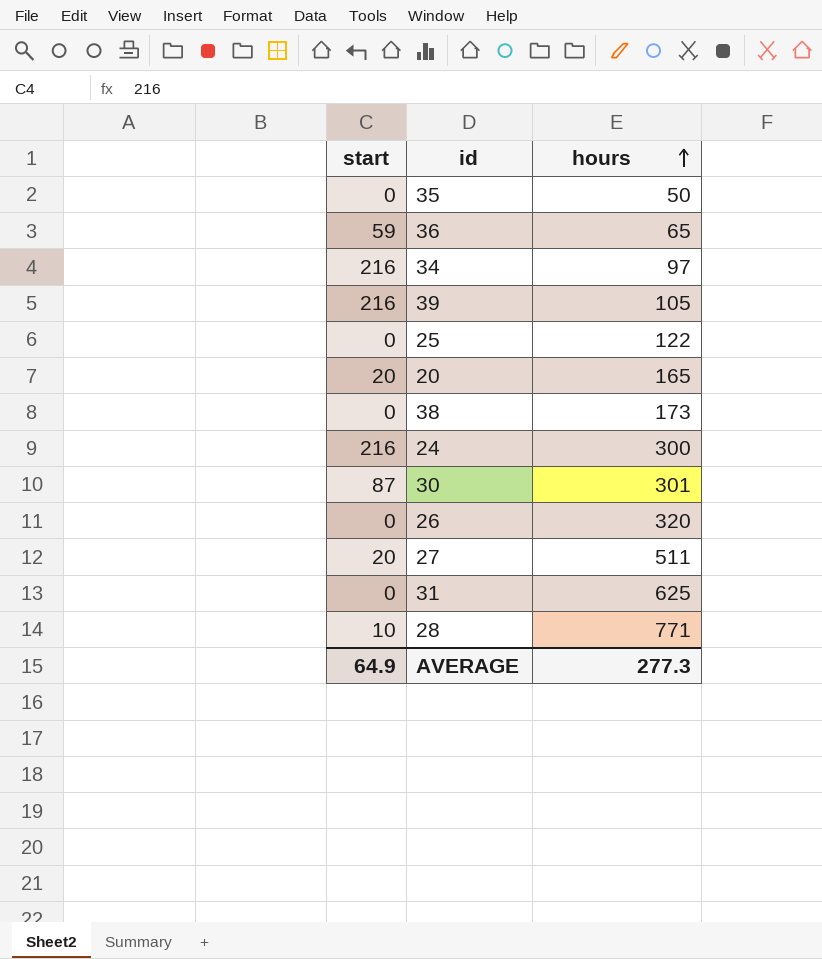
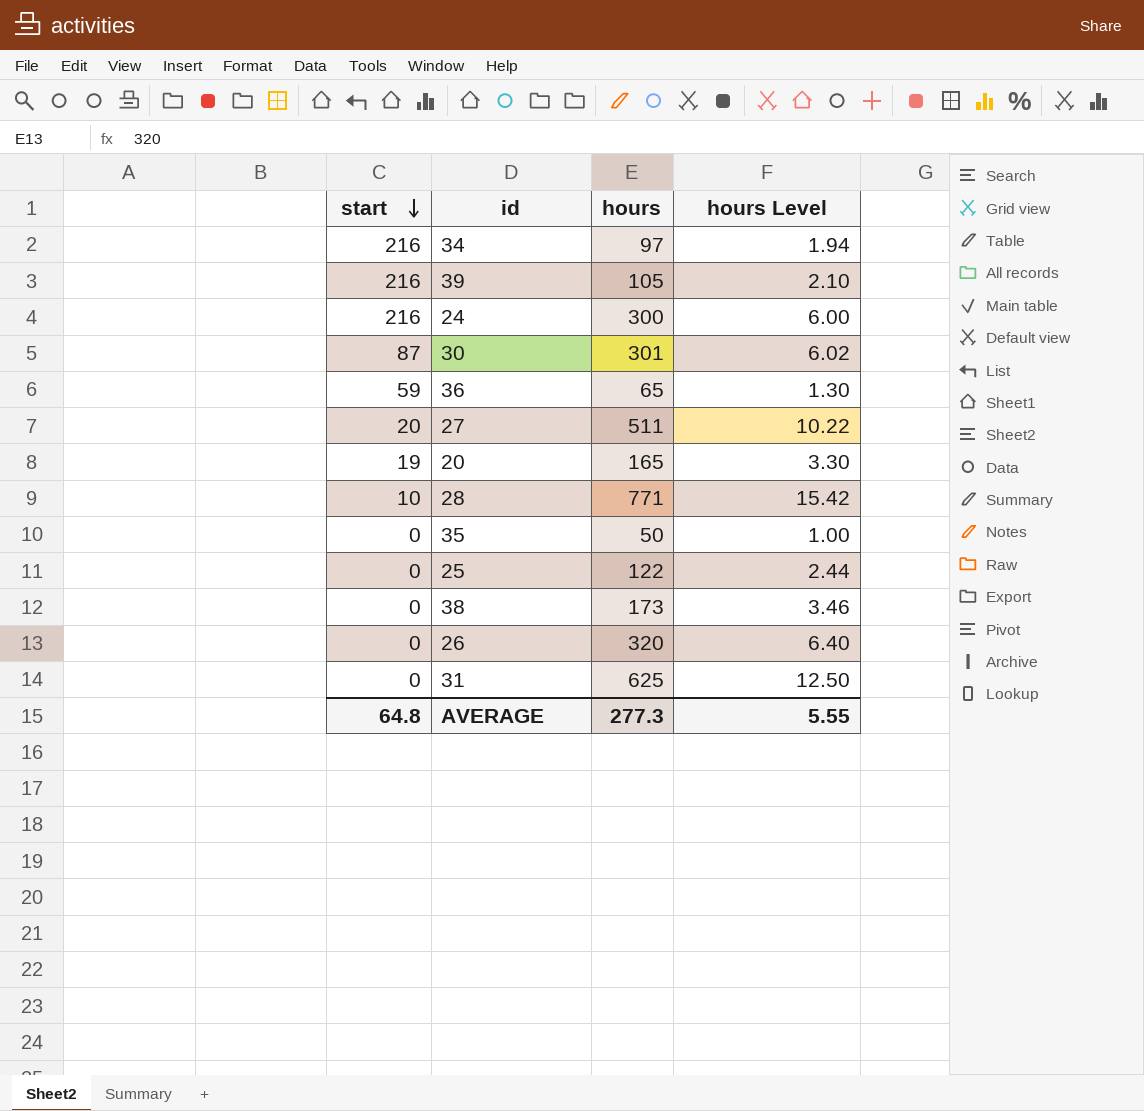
row order: hours ascending -> start descending
column hours Level | formula: none -> [hours] * 0.02
20 | start: 20 -> 19
AVERAGE | start: 64.9 -> 64.8

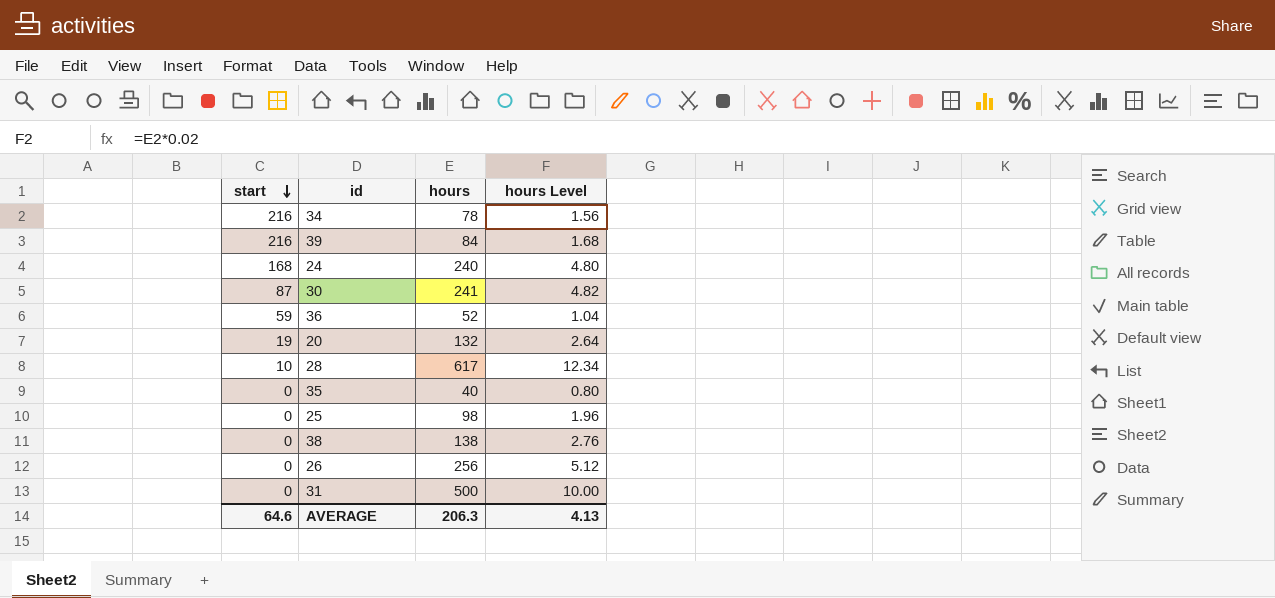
row 27: 20 | 511 | 10.22 -> none
34 | hours: 97 -> 78
34 | hours Level: 1.94 -> 1.56
39 | hours: 105 -> 84
39 | hours Level: 2.10 -> 1.68
24 | start: 216 -> 168
24 | hours: 300 -> 240
24 | hours Level: 6.00 -> 4.80
30 | hours: 301 -> 241
30 | hours Level: 6.02 -> 4.82
36 | hours: 65 -> 52
36 | hours Level: 1.30 -> 1.04
20 | hours: 165 -> 132
20 | hours Level: 3.30 -> 2.64
28 | hours: 771 -> 617
28 | hours Level: 15.42 -> 12.34
35 | hours: 50 -> 40
35 | hours Level: 1.00 -> 0.80
25 | hours: 122 -> 98
25 | hours Level: 2.44 -> 1.96
38 | hours: 173 -> 138
38 | hours Level: 3.46 -> 2.76
26 | hours: 320 -> 256
26 | hours Level: 6.40 -> 5.12
31 | hours: 625 -> 500
31 | hours Level: 12.50 -> 10.00
AVERAGE | start: 64.8 -> 64.6
AVERAGE | hours: 277.3 -> 206.3
AVERAGE | hours Level: 5.55 -> 4.13

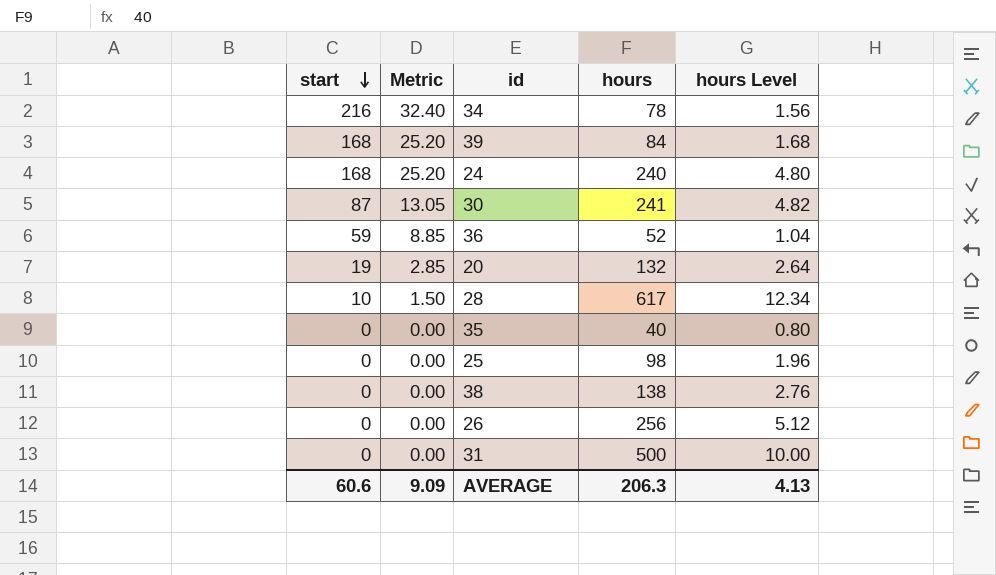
column Metric | formula: none -> [start] * 0.15
39 | start: 216 -> 168
AVERAGE | start: 64.6 -> 60.6

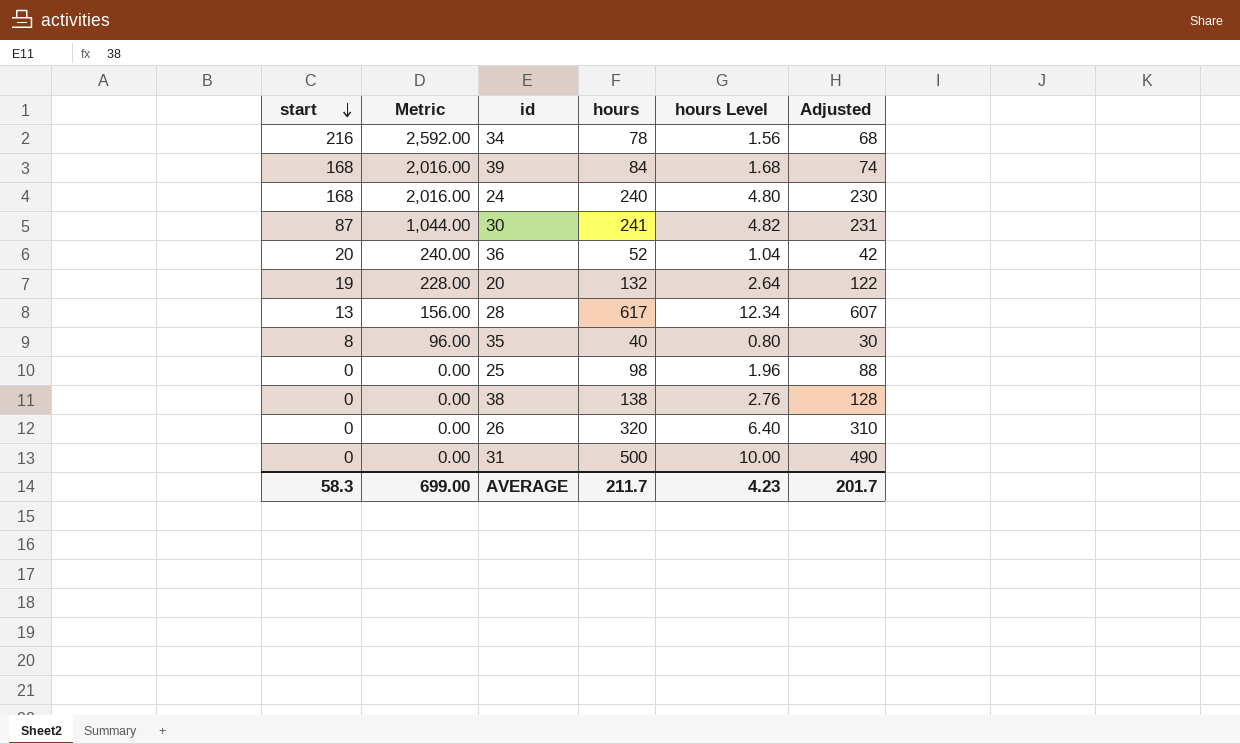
column Metric | formula: [start] * 0.15 -> [start] * 12
column Adjusted | formula: none -> [hours] - 10
36 | start: 59 -> 20
28 | start: 10 -> 13
35 | start: 0 -> 8
26 | hours: 256 -> 320
26 | hours Level: 5.12 -> 6.40
AVERAGE | start: 60.6 -> 58.3
AVERAGE | Metric: 9.09 -> 699.00
AVERAGE | hours: 206.3 -> 211.7
AVERAGE | hours Level: 4.13 -> 4.23

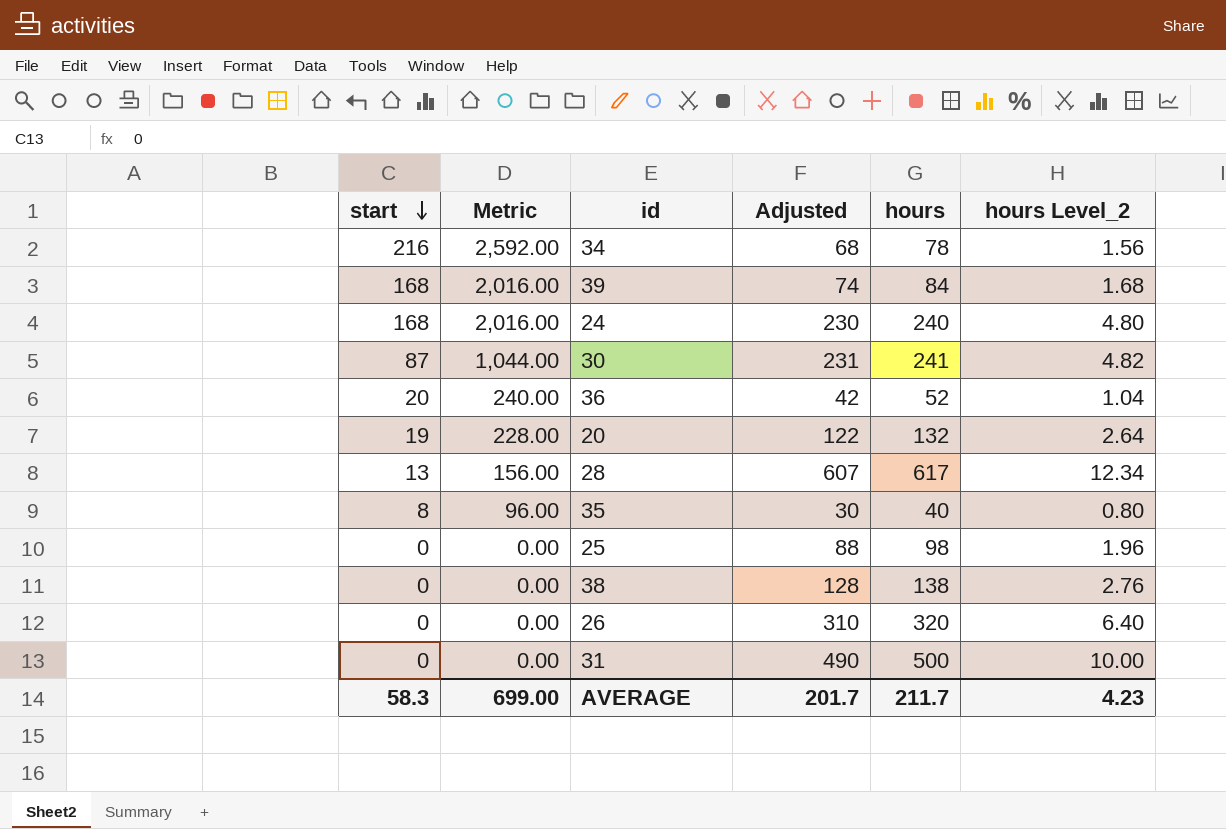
column Adjusted | position: 6 -> 4
column name: hours Level -> hours Level_2

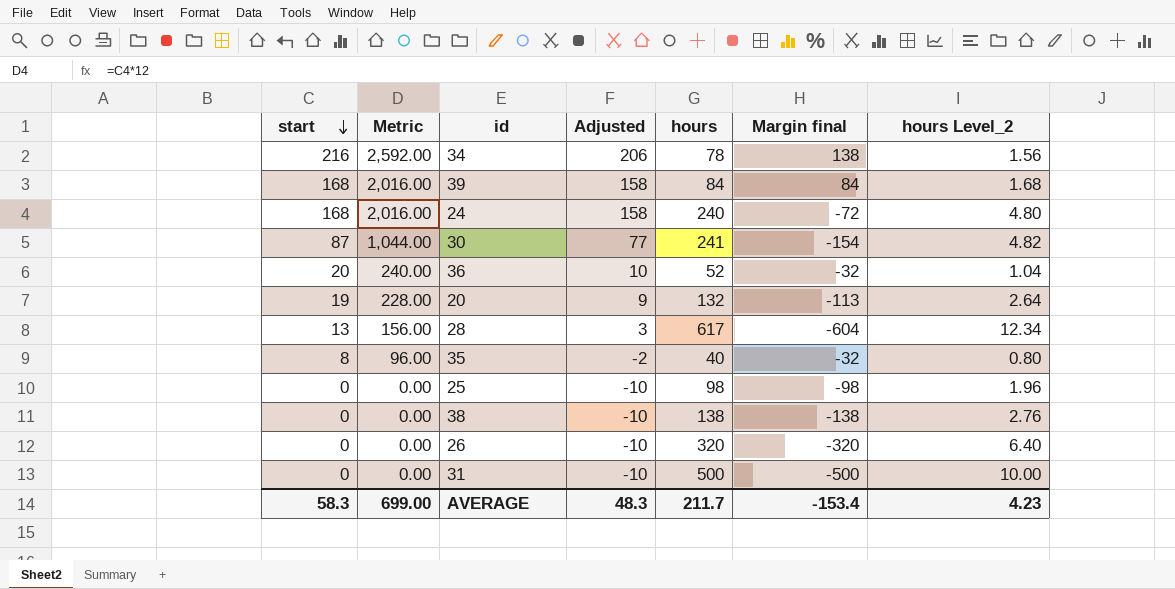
column Adjusted | formula: [hours] - 10 -> [start] - 10
column Margin final | formula: none -> [start] - [hours]
AVERAGE | Adjusted: 201.7 -> 48.3

